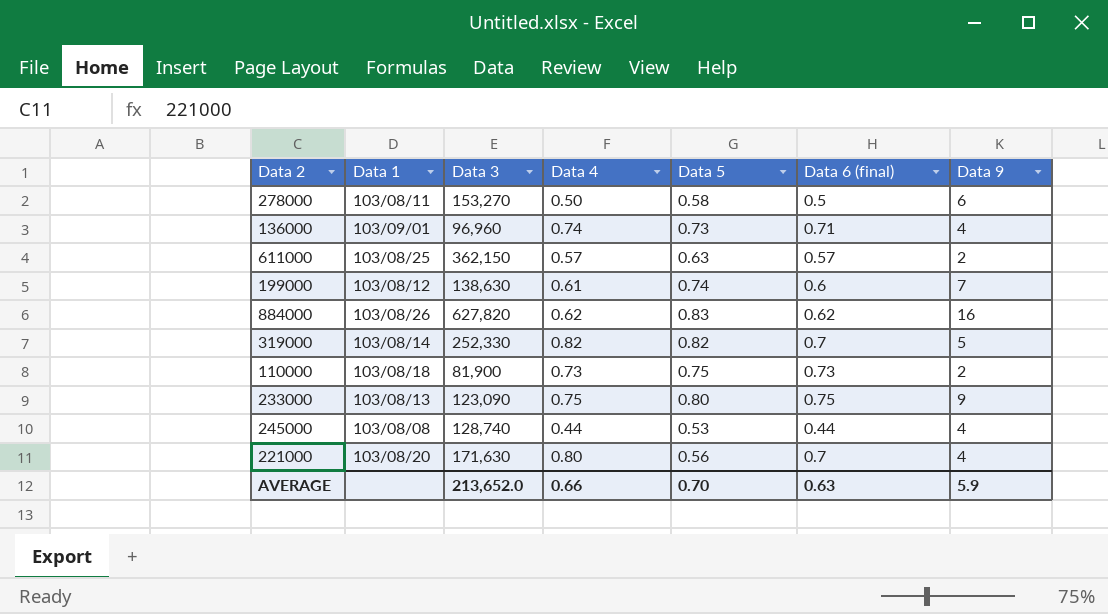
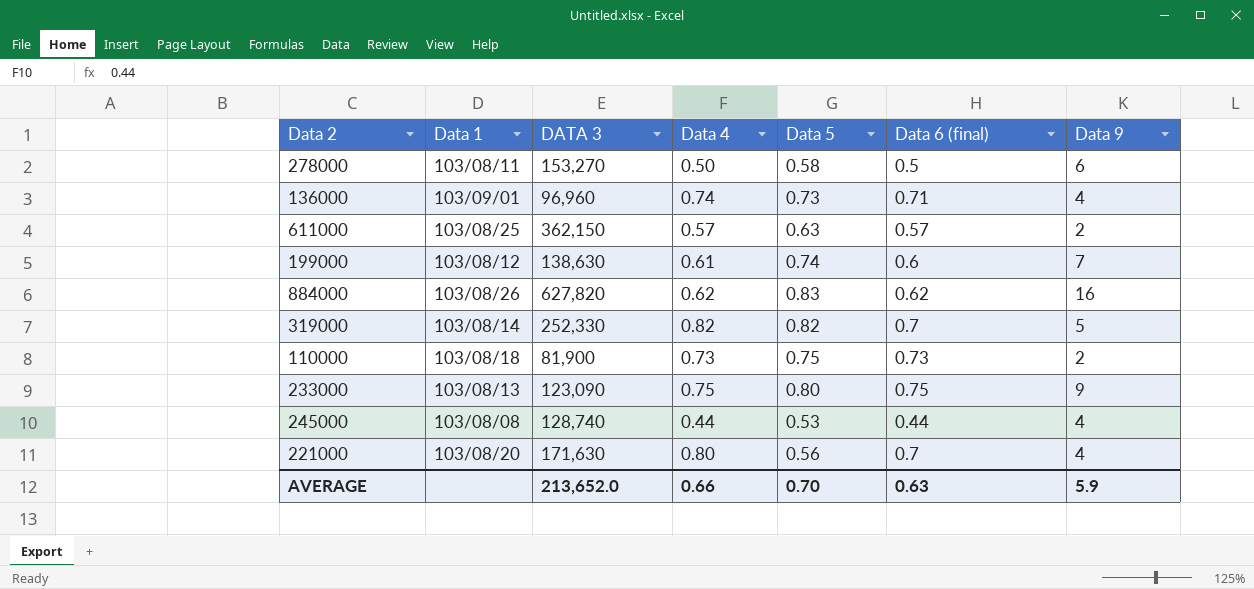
column name: Data 3 -> DATA 3

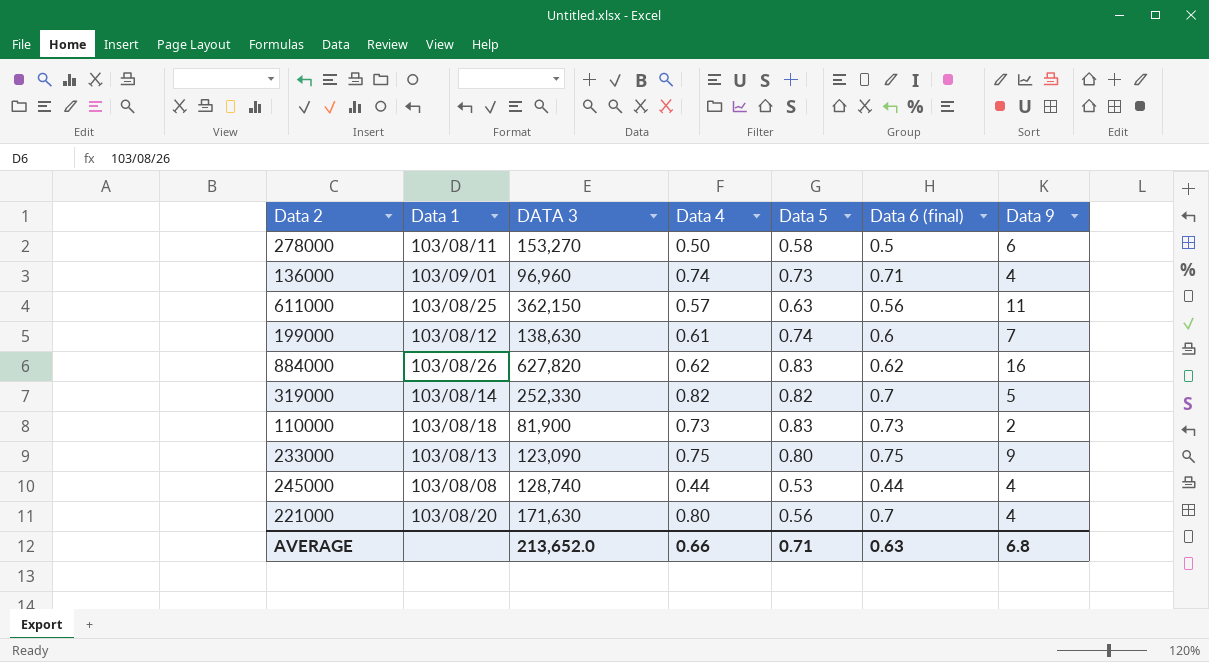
611000 | Data 6 (final): 0.57 -> 0.56
611000 | Data 9: 2 -> 11
110000 | Data 5: 0.75 -> 0.83
AVERAGE | Data 5: 0.70 -> 0.71
AVERAGE | Data 9: 5.9 -> 6.8

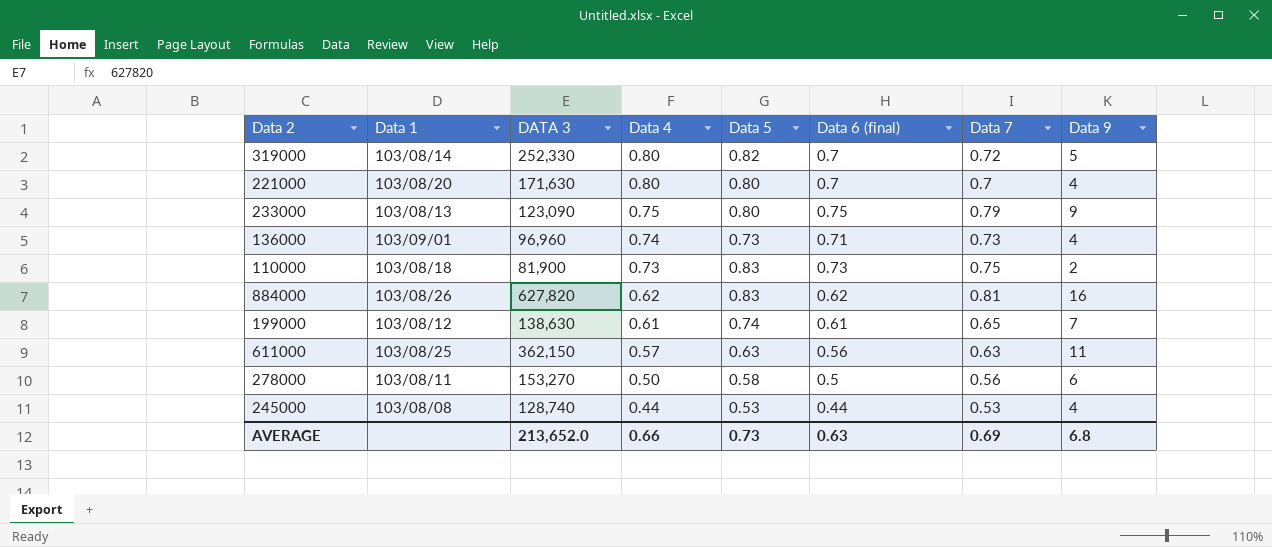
row order: none -> Data 4 descending
column Data 7 | position: none -> 7
319000 | Data 4: 0.82 -> 0.80
221000 | Data 5: 0.56 -> 0.80
199000 | Data 6 (final): 0.6 -> 0.61
AVERAGE | Data 5: 0.71 -> 0.73

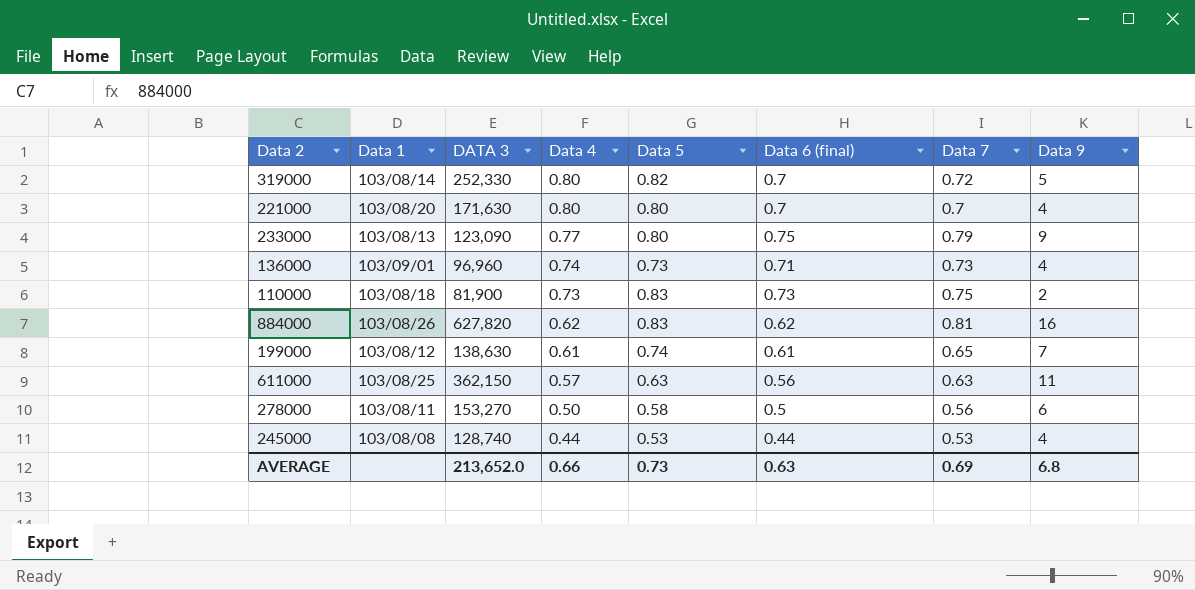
233000 | Data 4: 0.75 -> 0.77

